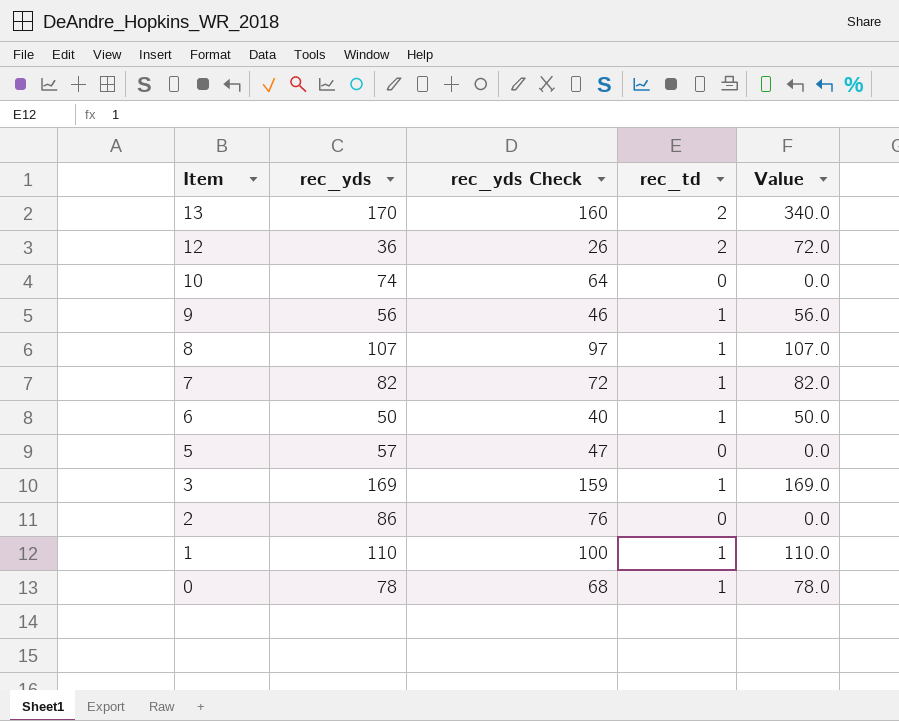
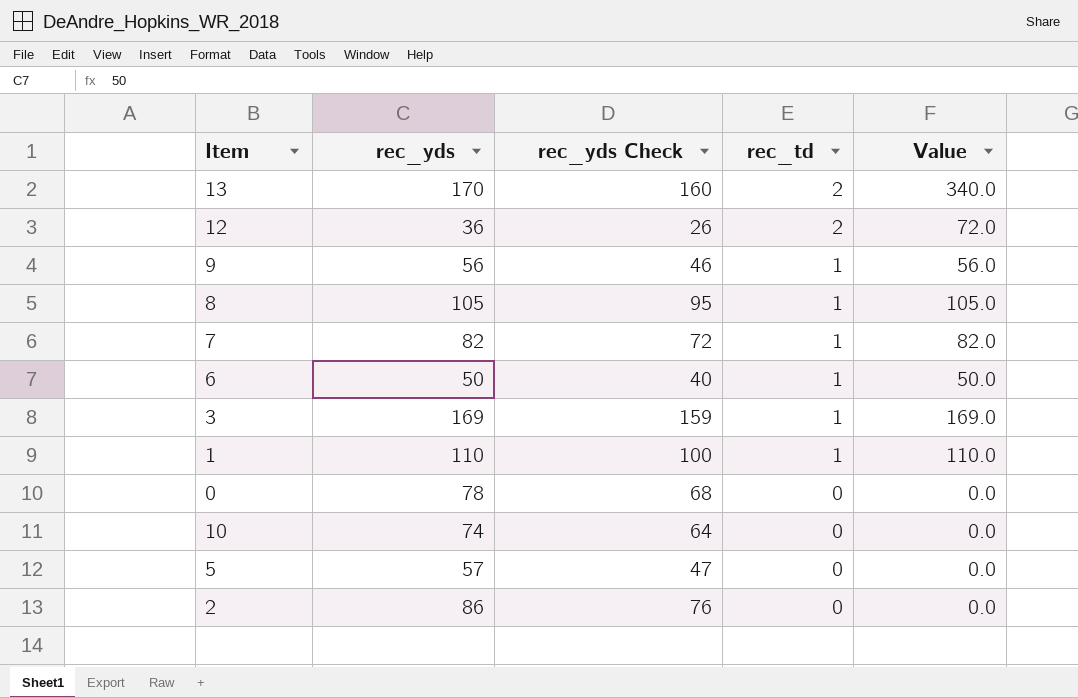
row order: Item descending -> rec_td descending
8 | rec_yds: 107 -> 105
8 | rec_yds Check: 97 -> 95
8 | Value: 107.0 -> 105.0
0 | rec_td: 1 -> 0
0 | Value: 78.0 -> 0.0

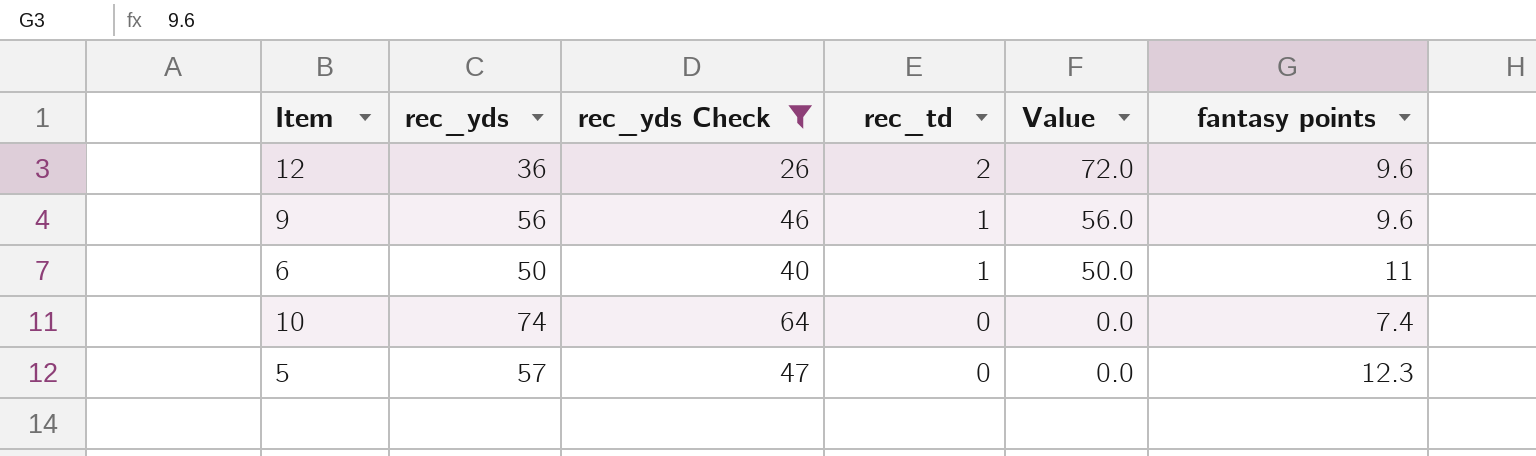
filter: none -> rec_yds Check <= 64
column fantasy points | position: none -> 6

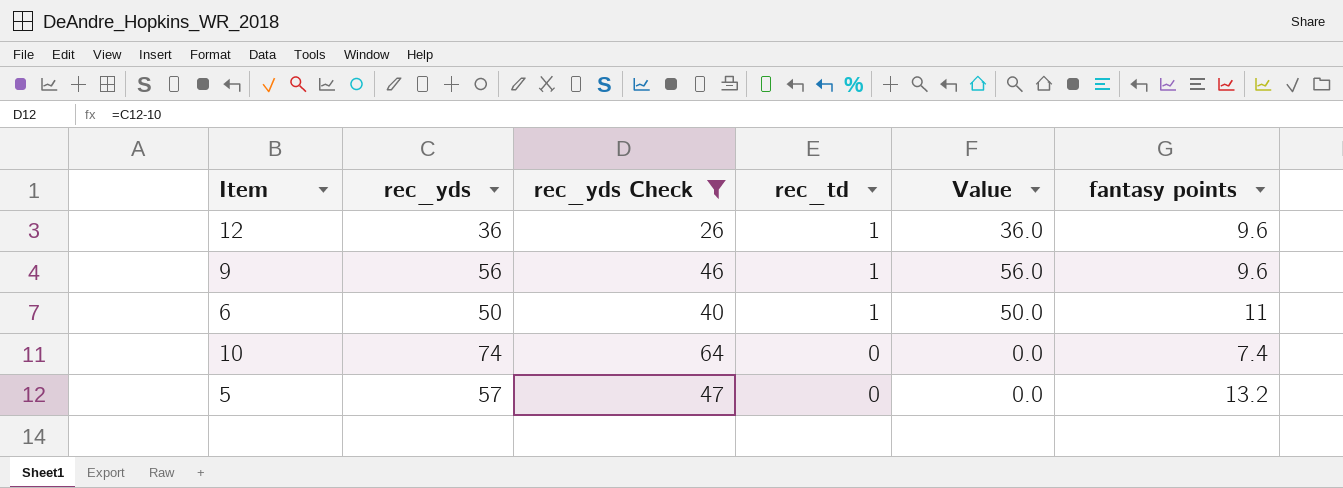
12 | rec_td: 2 -> 1
12 | Value: 72.0 -> 36.0
5 | fantasy points: 12.3 -> 13.2

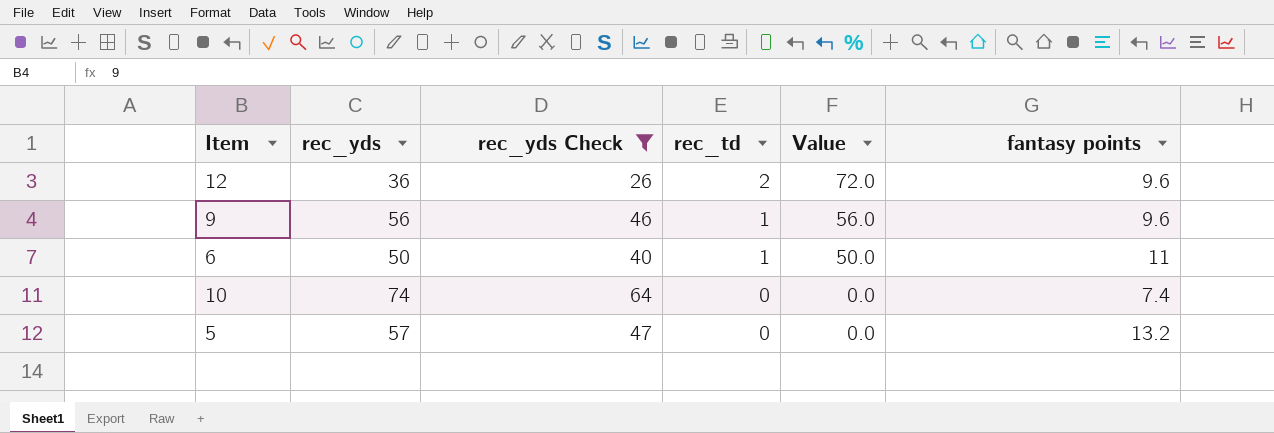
12 | rec_td: 1 -> 2
12 | Value: 36.0 -> 72.0

